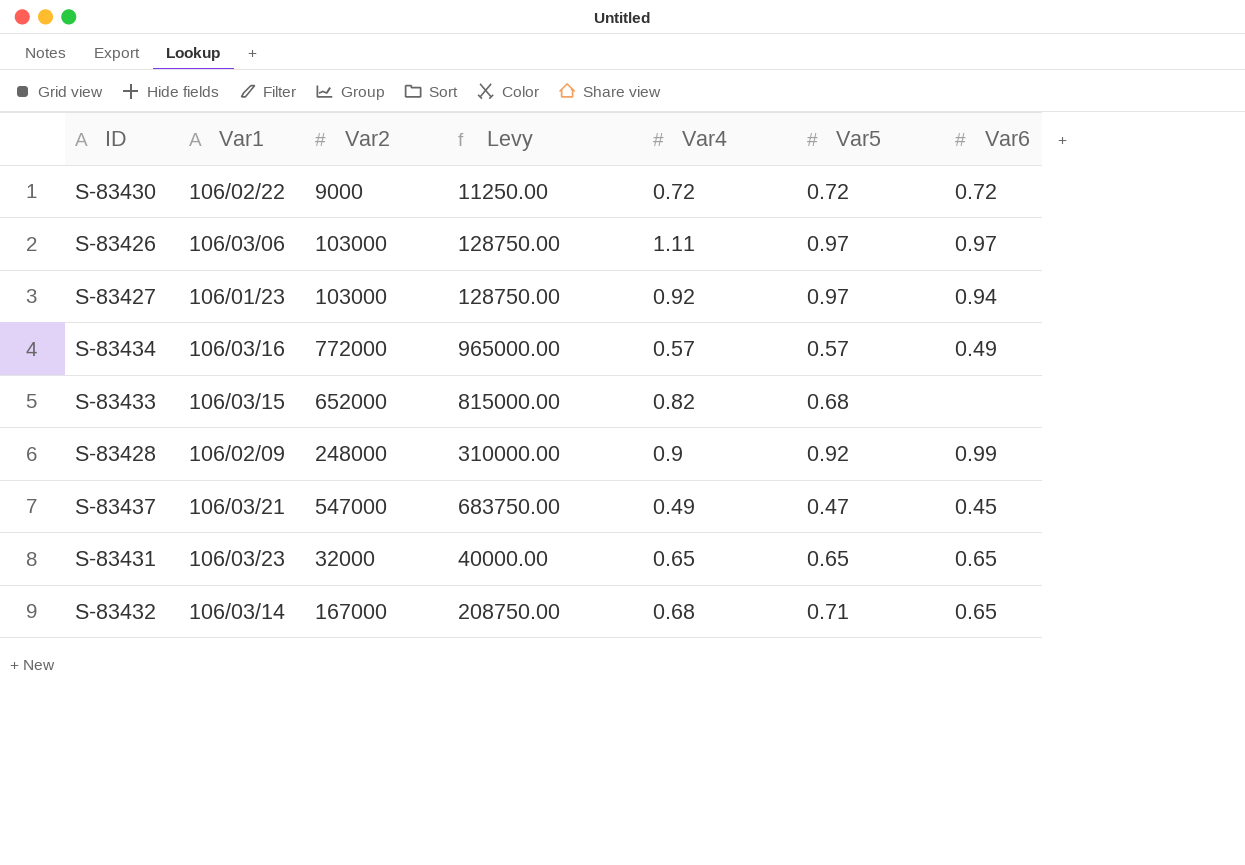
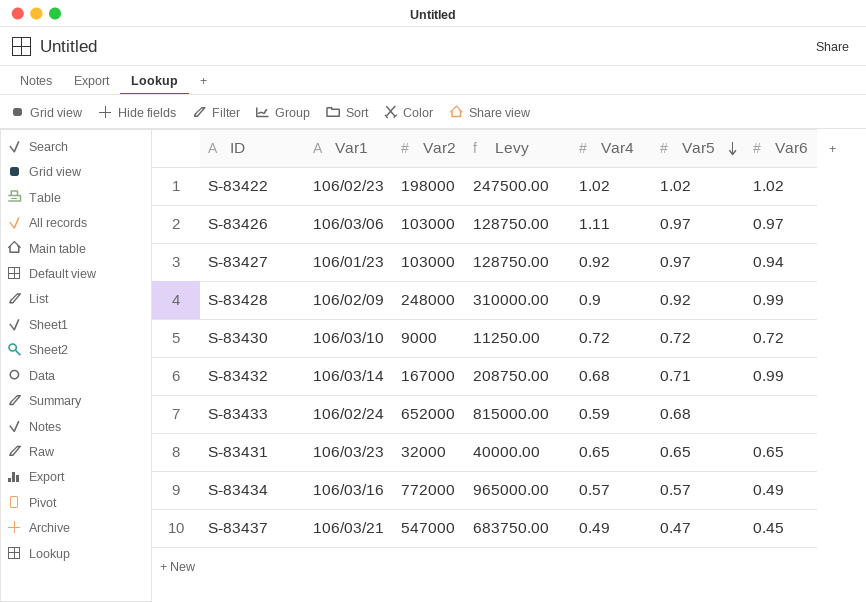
row order: none -> Var5 descending
row S-83422: none -> 106/02/23 | 198000 | 247500.00 | 1.02 | 1.02 | 1.02
S-83430 | Var1: 106/02/22 -> 106/03/10
S-83432 | Var6: 0.65 -> 0.99
S-83433 | Var1: 106/03/15 -> 106/02/24
S-83433 | Var4: 0.82 -> 0.59

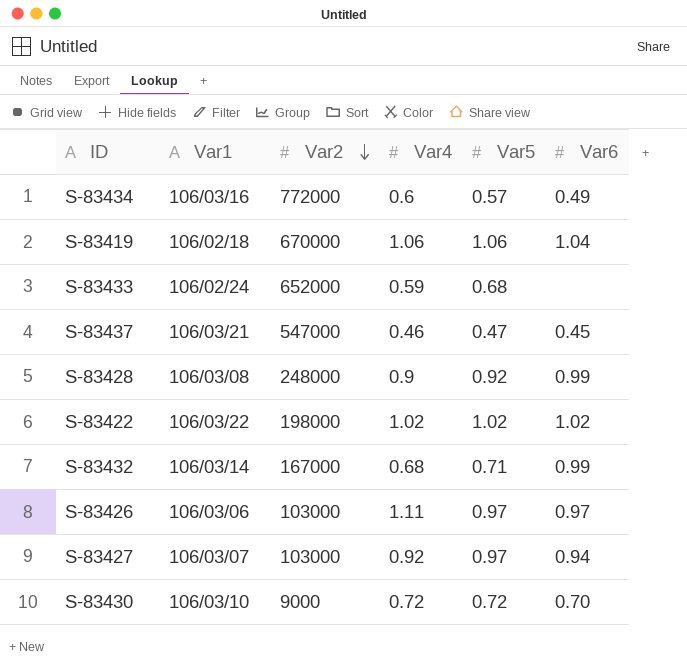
row order: Var5 descending -> Var2 descending
column Levy | formula: [Var2] * 1.25 -> none
row S-83431: 106/03/23 | 32000 | 40000.00 | 0.65 | 0.65 | 0.65 -> none
S-83434 | Var4: 0.57 -> 0.6
row S-83419: none -> 106/02/18 | 670000 | 1.06 | 1.06 | 1.04
S-83437 | Var4: 0.49 -> 0.46
S-83428 | Var1: 106/02/09 -> 106/03/08
S-83422 | Var1: 106/02/23 -> 106/03/22
S-83427 | Var1: 106/01/23 -> 106/03/07
S-83430 | Var6: 0.72 -> 0.70

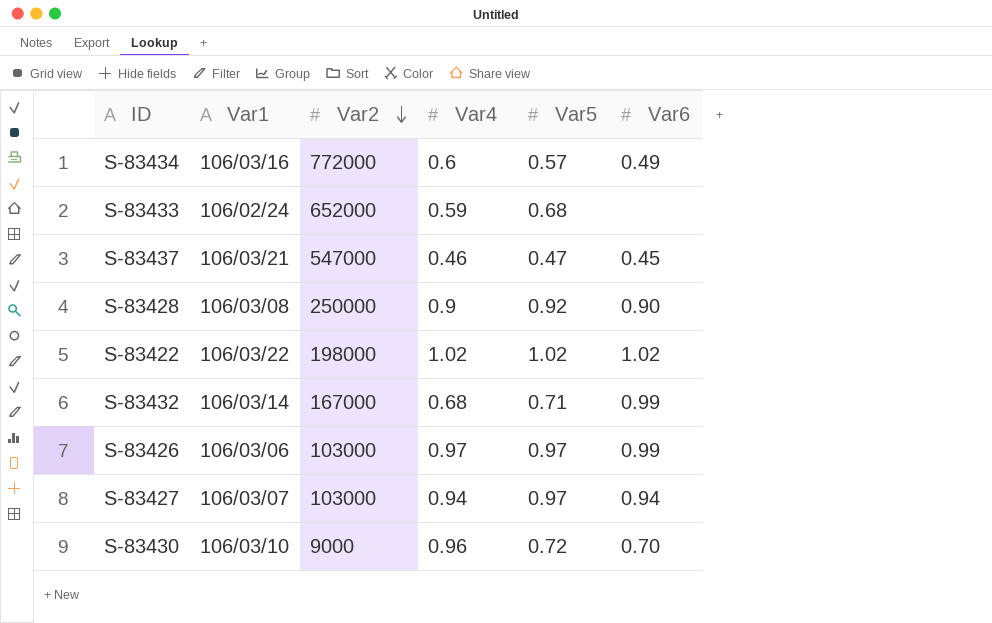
row S-83419: 106/02/18 | 670000 | 1.06 | 1.06 | 1.04 -> none
S-83428 | Var2: 248000 -> 250000
S-83428 | Var6: 0.99 -> 0.90
S-83426 | Var4: 1.11 -> 0.97
S-83426 | Var6: 0.97 -> 0.99
S-83427 | Var4: 0.92 -> 0.94
S-83430 | Var4: 0.72 -> 0.96

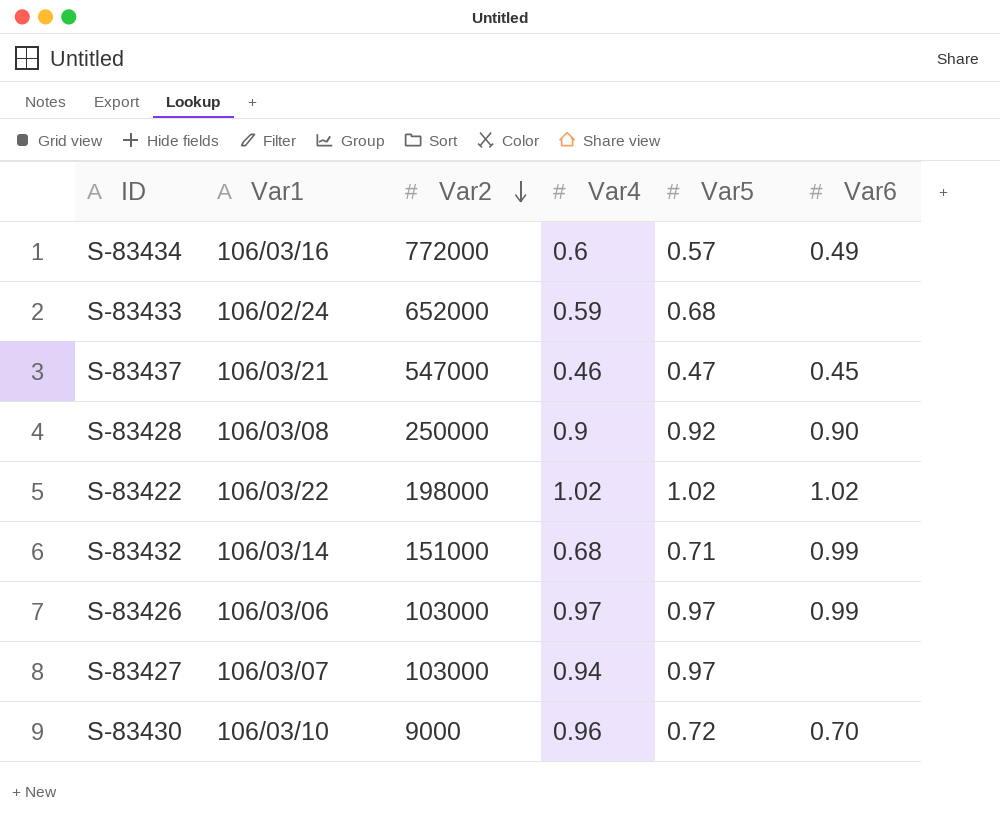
S-83432 | Var2: 167000 -> 151000
S-83427 | Var6: 0.94 -> none

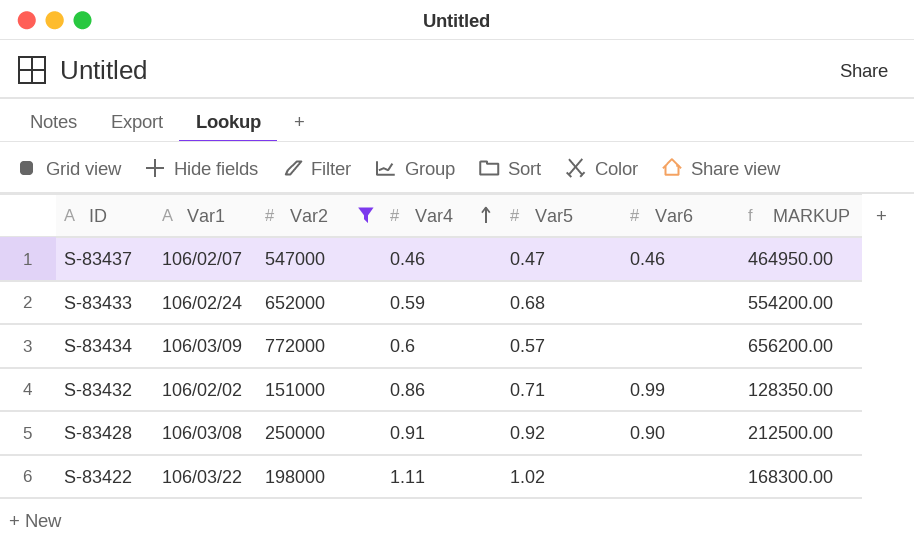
filter: none -> Var2 >= 151000
row order: Var2 descending -> Var4 ascending
column MARKUP | formula: none -> [Var2] * 0.85
S-83437 | Var1: 106/03/21 -> 106/02/07
S-83437 | Var6: 0.45 -> 0.46
S-83434 | Var1: 106/03/16 -> 106/03/09
S-83434 | Var6: 0.49 -> none
S-83432 | Var1: 106/03/14 -> 106/02/02
S-83432 | Var4: 0.68 -> 0.86
S-83428 | Var4: 0.9 -> 0.91
S-83422 | Var4: 1.02 -> 1.11
S-83422 | Var6: 1.02 -> none

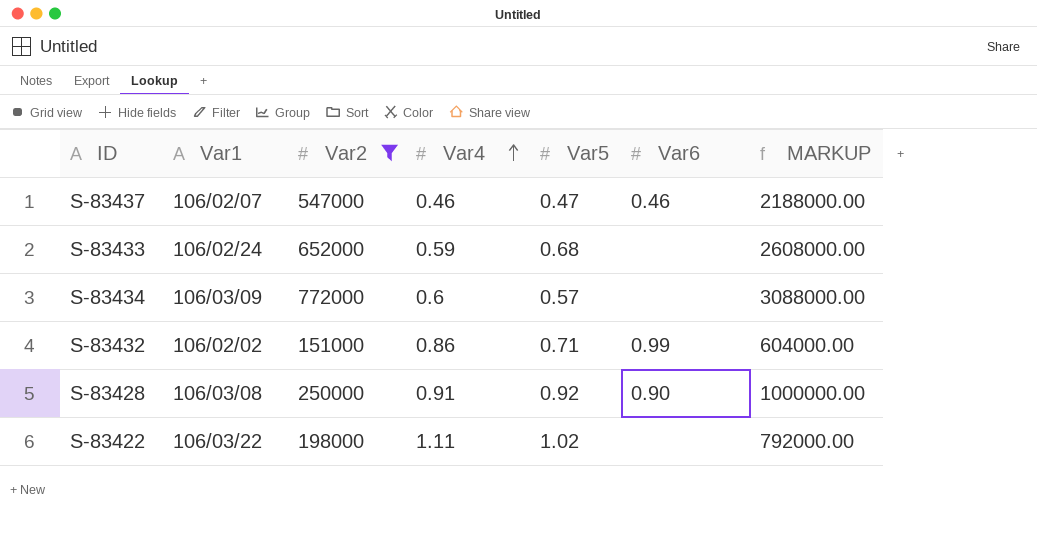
column MARKUP | formula: [Var2] * 0.85 -> [Var2] * 4

